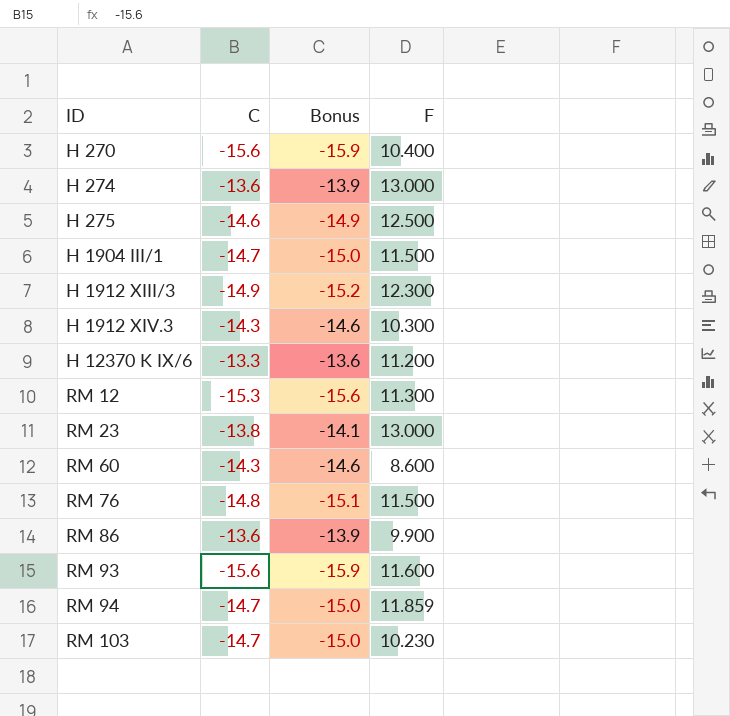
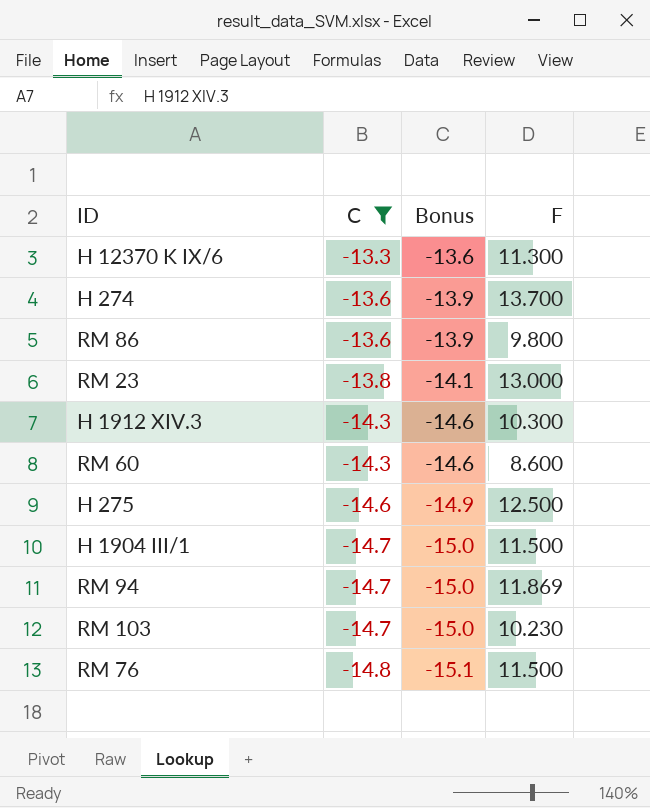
filter: none -> C >= -14.8
row order: ID ascending -> C descending
H 12370 K IX/6 | F: 11.200 -> 11.300
H 274 | F: 13.000 -> 13.700
RM 86 | F: 9.900 -> 9.800
RM 94 | F: 11.859 -> 11.869

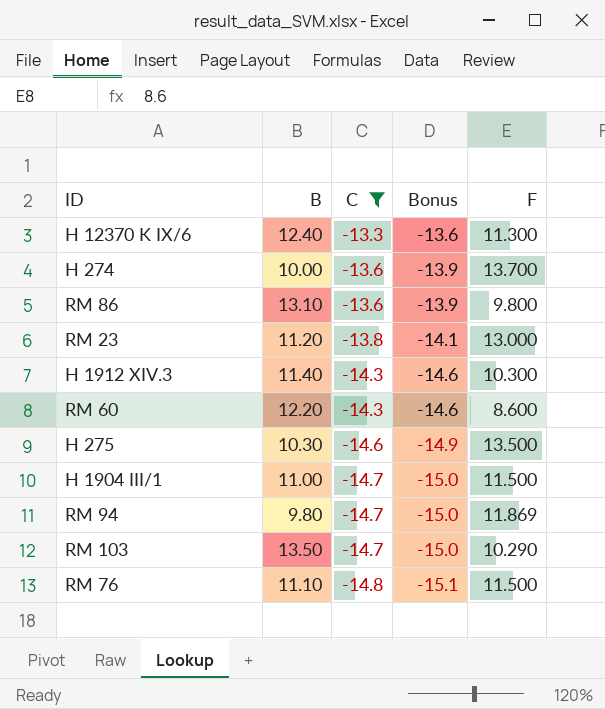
column B | position: none -> 2
H 275 | F: 12.500 -> 13.500
RM 103 | F: 10.230 -> 10.290

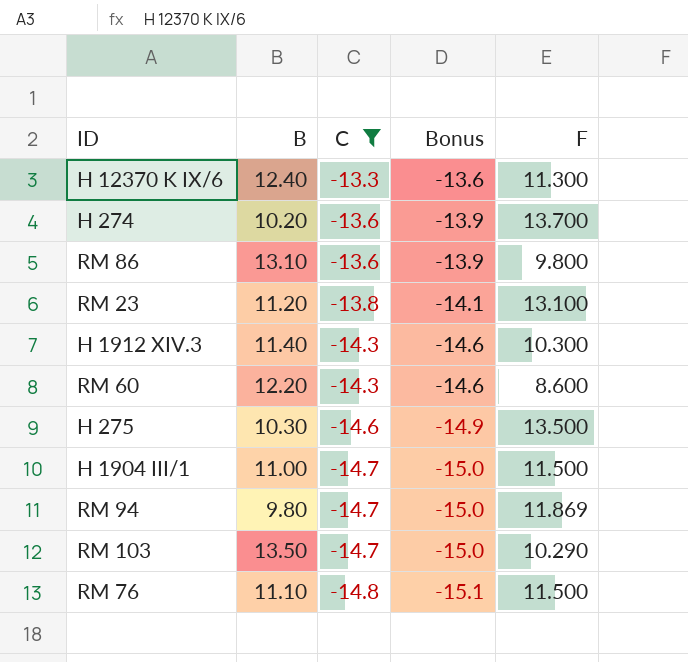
H 274 | B: 10.00 -> 10.20
RM 23 | F: 13.000 -> 13.100

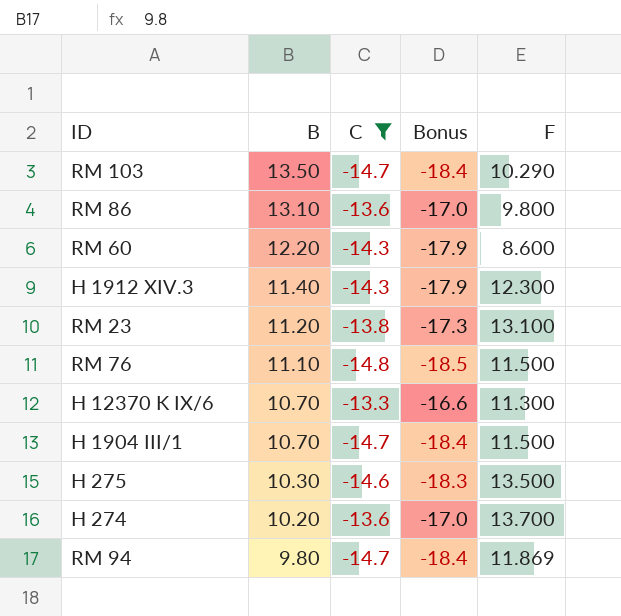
row order: C descending -> B descending
column Bonus | formula: [C] * 1.02 -> [C] * 1.25
H 1912 XIV.3 | F: 10.300 -> 12.300
H 12370 K IX/6 | B: 12.40 -> 10.70
H 1904 III/1 | B: 11.00 -> 10.70

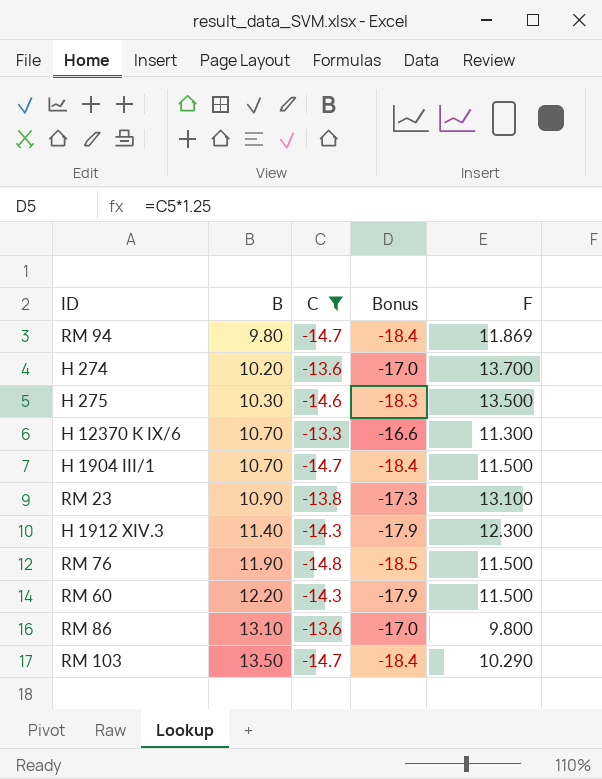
row order: B descending -> B ascending
RM 23 | B: 11.20 -> 10.90
RM 76 | B: 11.10 -> 11.90
RM 60 | F: 8.600 -> 11.500

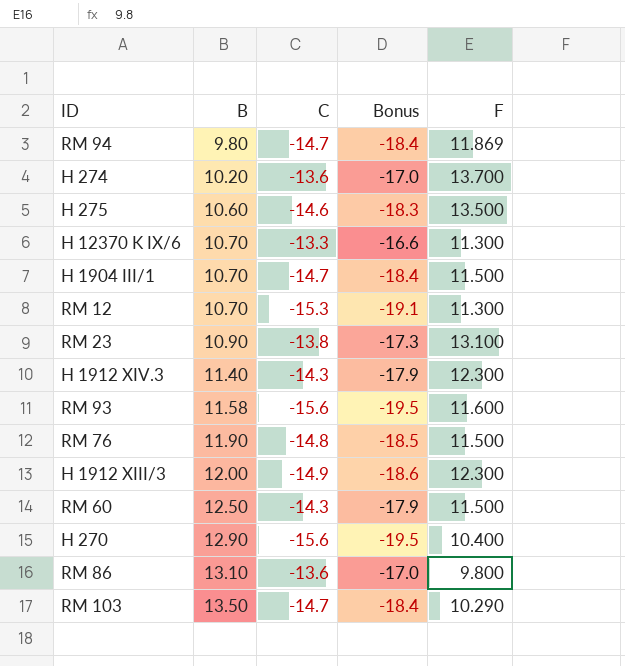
filter: C >= -14.8 -> none
H 275 | B: 10.30 -> 10.60
RM 60 | B: 12.20 -> 12.50

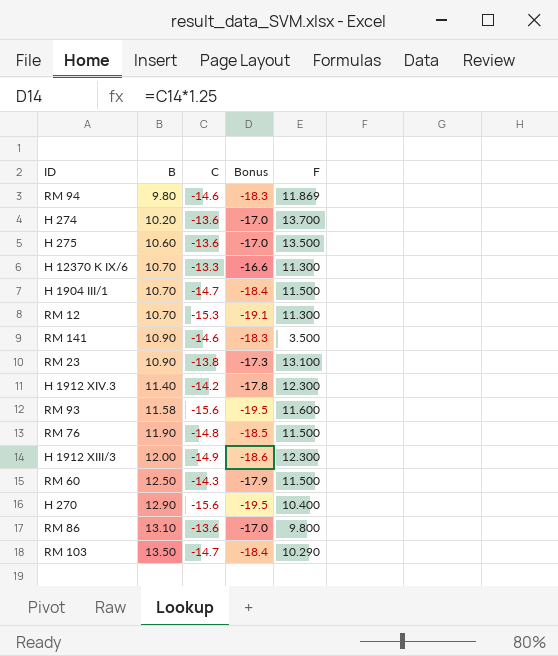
RM 94 | C: -14.7 -> -14.6
RM 94 | Bonus: -18.4 -> -18.3
H 275 | C: -14.6 -> -13.6
H 275 | Bonus: -18.3 -> -17.0
row RM 141: none -> 10.90 | -14.6 | -18.3 | 3.500
H 1912 XIV.3 | C: -14.3 -> -14.2
H 1912 XIV.3 | Bonus: -17.9 -> -17.8

